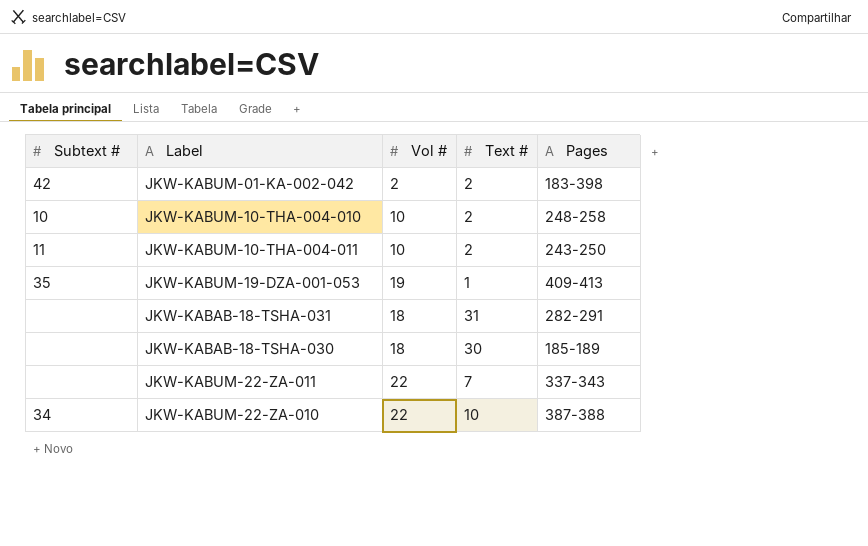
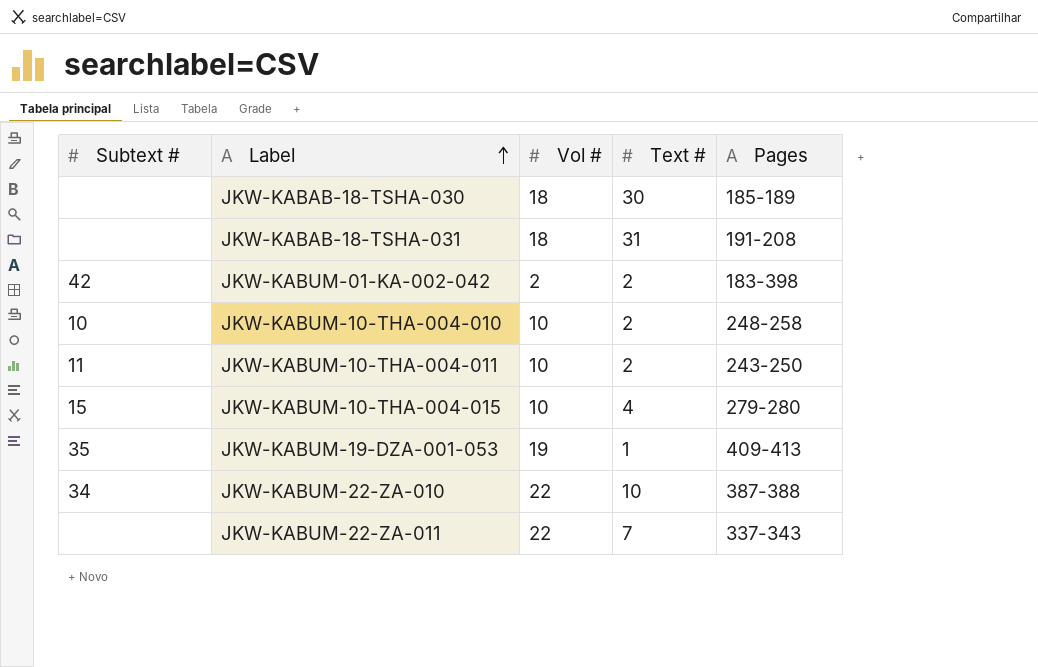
row order: none -> Label ascending
JKW-KABAB-18-TSHA-031 | Pages: 282-291 -> 191-208
row JKW-KABUM-10-THA-004-015: none -> 15 | 10 | 4 | 279-280

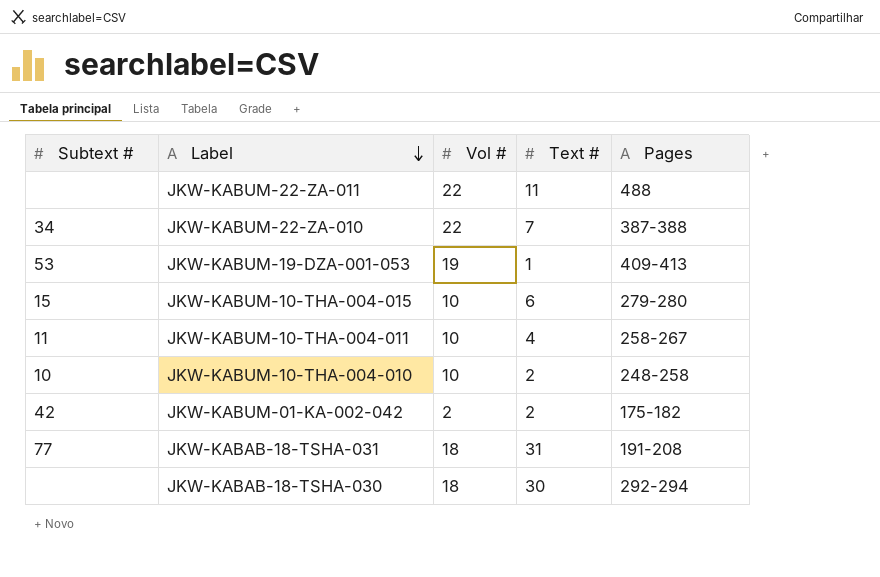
row order: Label ascending -> Label descending
JKW-KABUM-22-ZA-011 | Text #: 7 -> 11
JKW-KABUM-22-ZA-011 | Pages: 337-343 -> 488
JKW-KABUM-22-ZA-010 | Text #: 10 -> 7
JKW-KABUM-19-DZA-001-053 | Subtext #: 35 -> 53
JKW-KABUM-10-THA-004-015 | Text #: 4 -> 6
JKW-KABUM-10-THA-004-011 | Text #: 2 -> 4
JKW-KABUM-10-THA-004-011 | Pages: 243-250 -> 258-267
JKW-KABUM-01-KA-002-042 | Pages: 183-398 -> 175-182
JKW-KABAB-18-TSHA-031 | Subtext #: none -> 77
JKW-KABAB-18-TSHA-030 | Pages: 185-189 -> 292-294

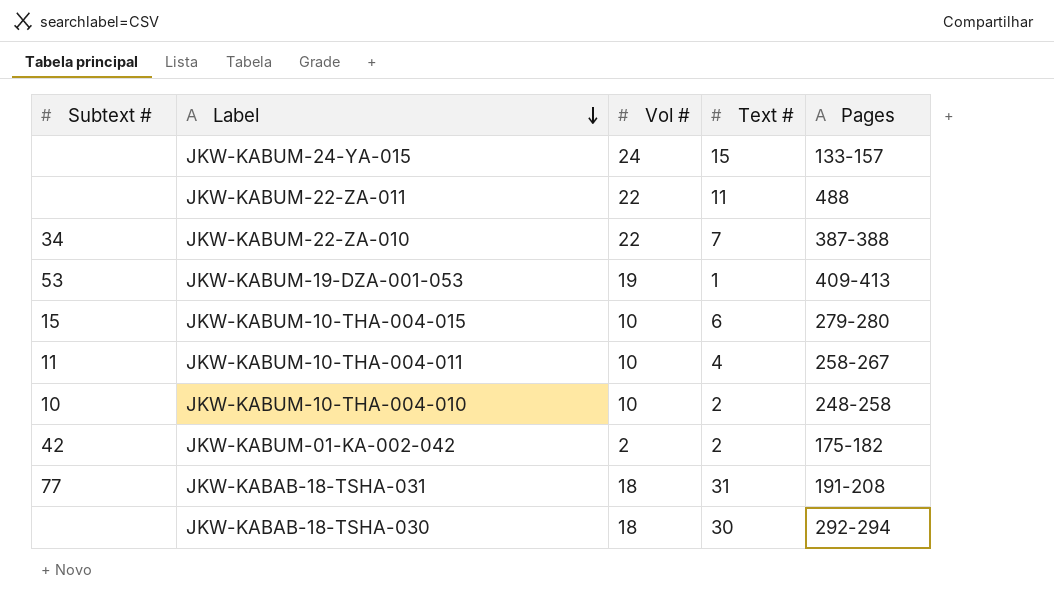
row JKW-KABUM-24-YA-015: none -> none | 24 | 15 | 133-157

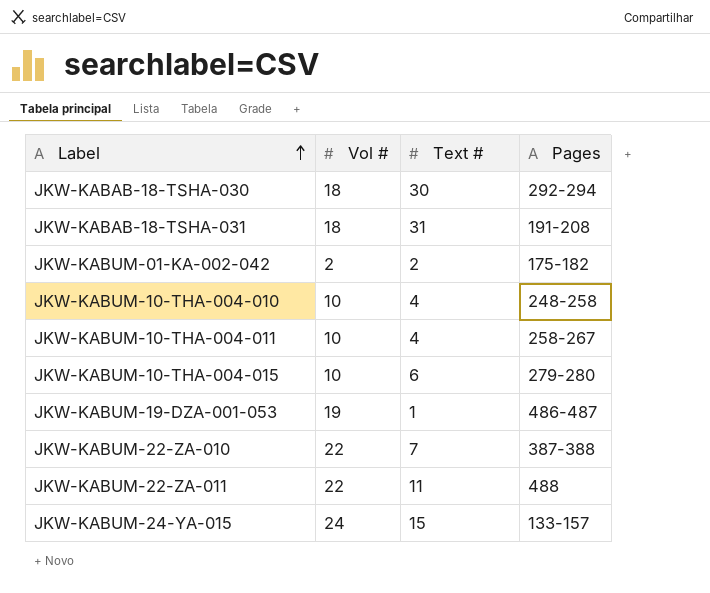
row order: Label descending -> Label ascending
column Subtext # | position: 1 -> none
JKW-KABUM-10-THA-004-010 | Text #: 2 -> 4
JKW-KABUM-19-DZA-001-053 | Pages: 409-413 -> 486-487

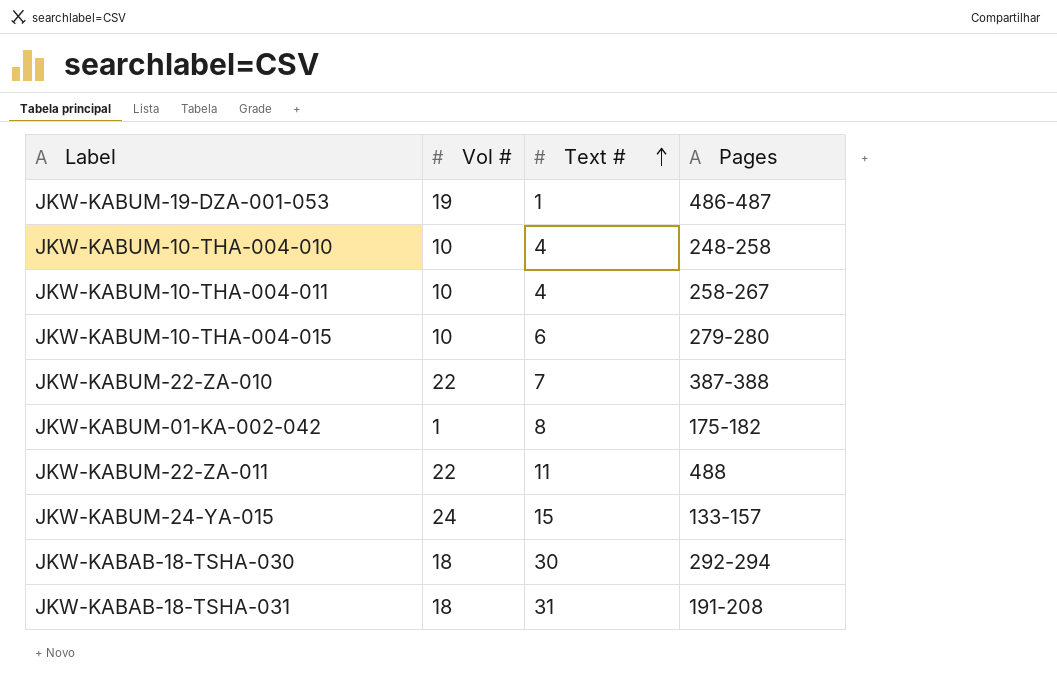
row order: Label ascending -> Text # ascending
JKW-KABUM-01-KA-002-042 | Vol #: 2 -> 1
JKW-KABUM-01-KA-002-042 | Text #: 2 -> 8

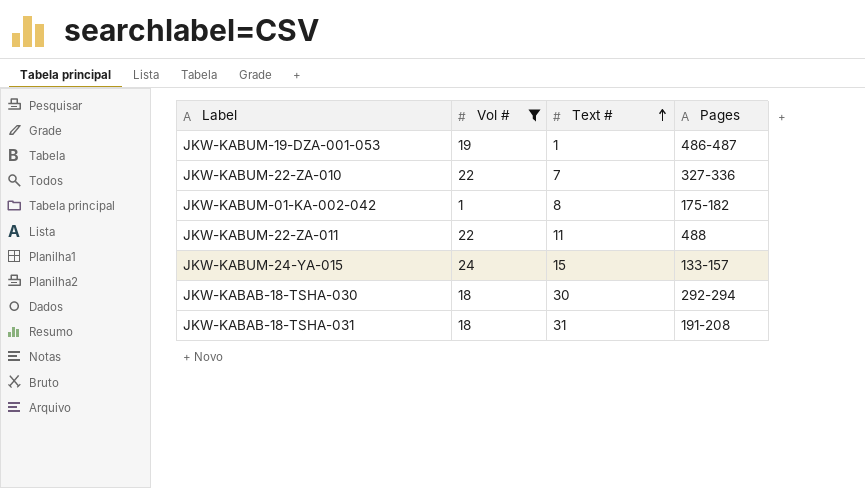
filter: none -> Vol # != 10
JKW-KABUM-22-ZA-010 | Pages: 387-388 -> 327-336

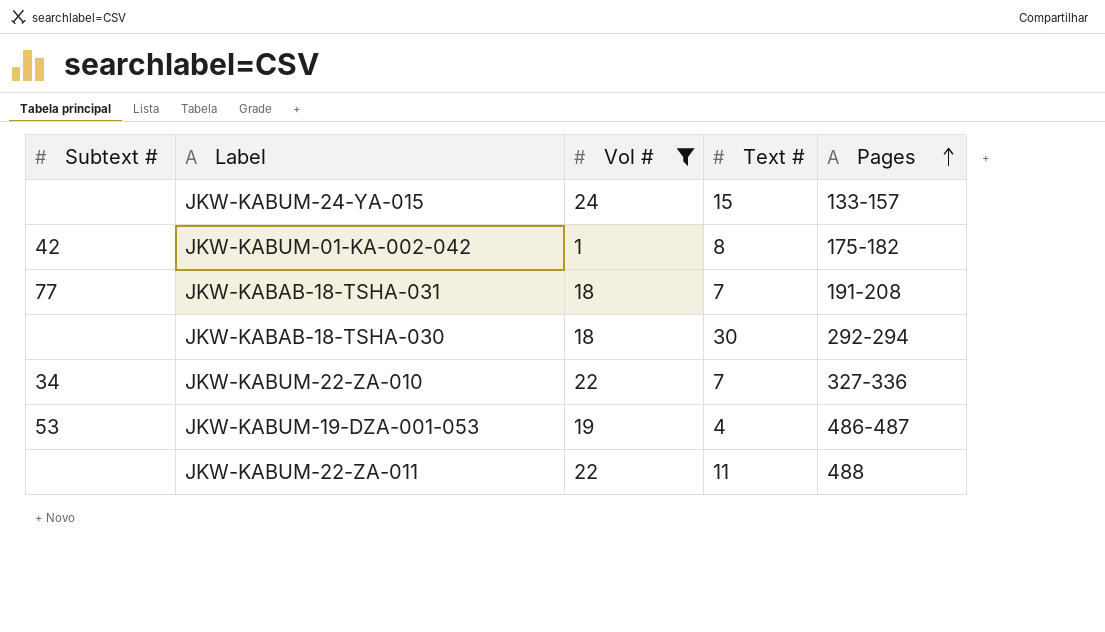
row order: Text # ascending -> Pages ascending
column Subtext # | position: none -> 1
JKW-KABAB-18-TSHA-031 | Text #: 31 -> 7
JKW-KABUM-19-DZA-001-053 | Text #: 1 -> 4

